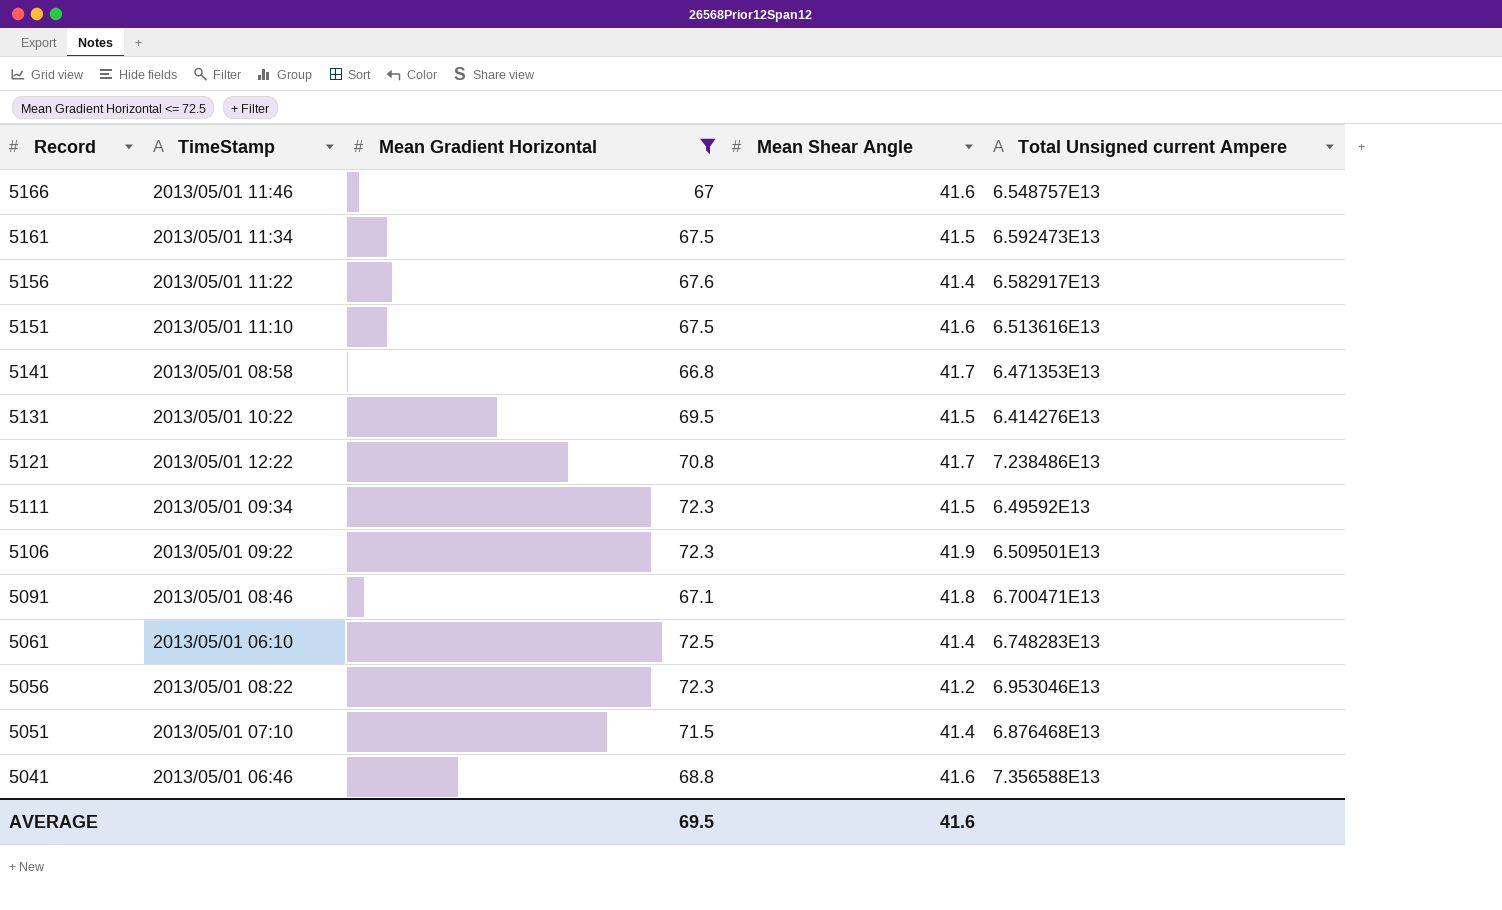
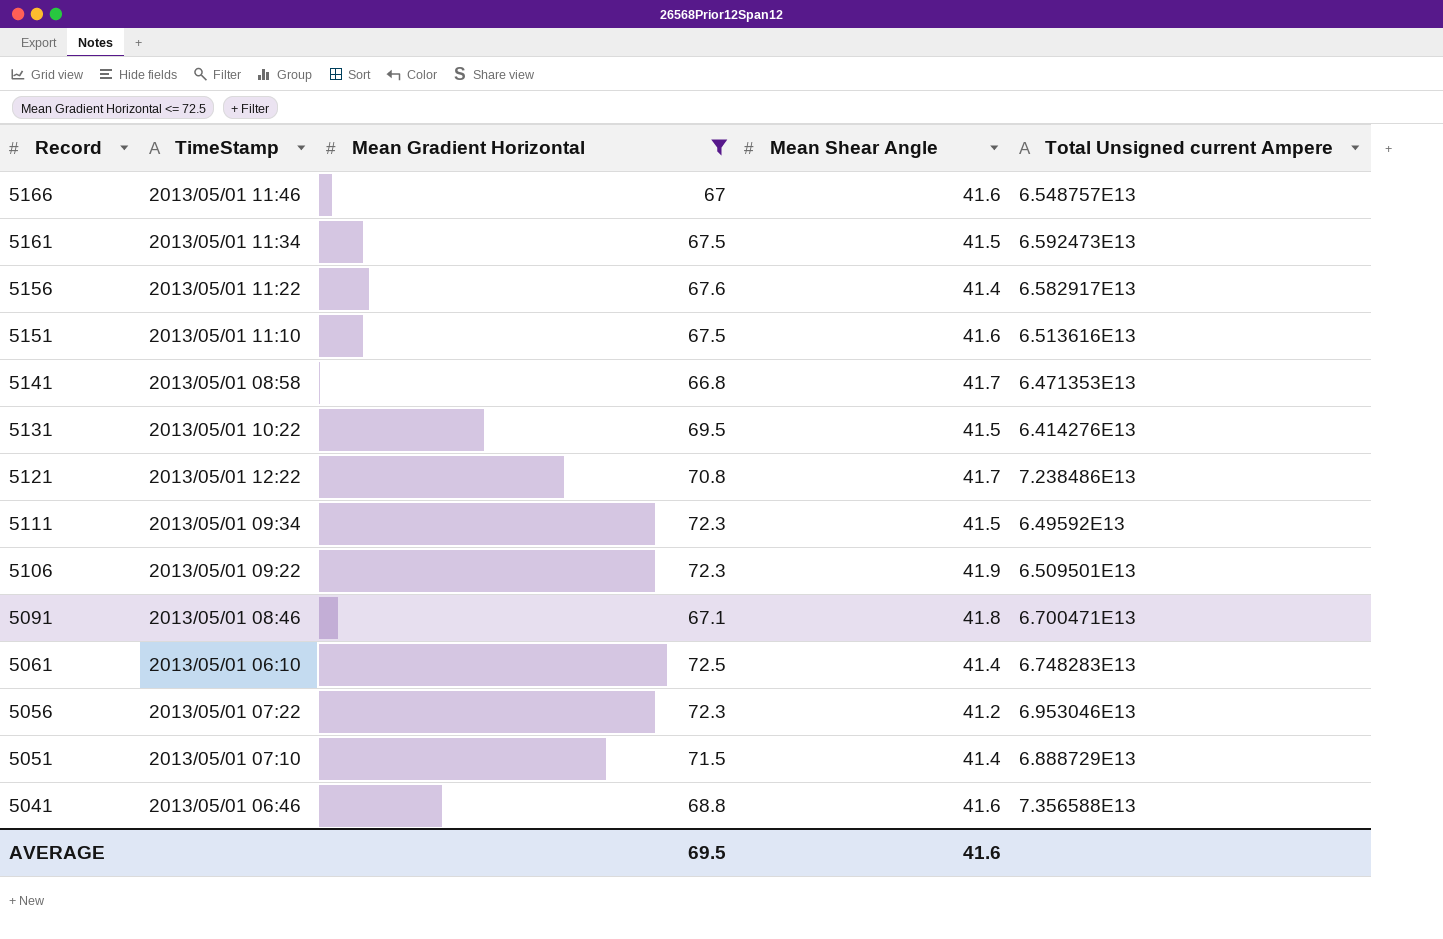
5056 | TimeStamp: 2013/05/01 08:22 -> 2013/05/01 07:22
5051 | Total Unsigned current Ampere: 6.876468E13 -> 6.888729E13

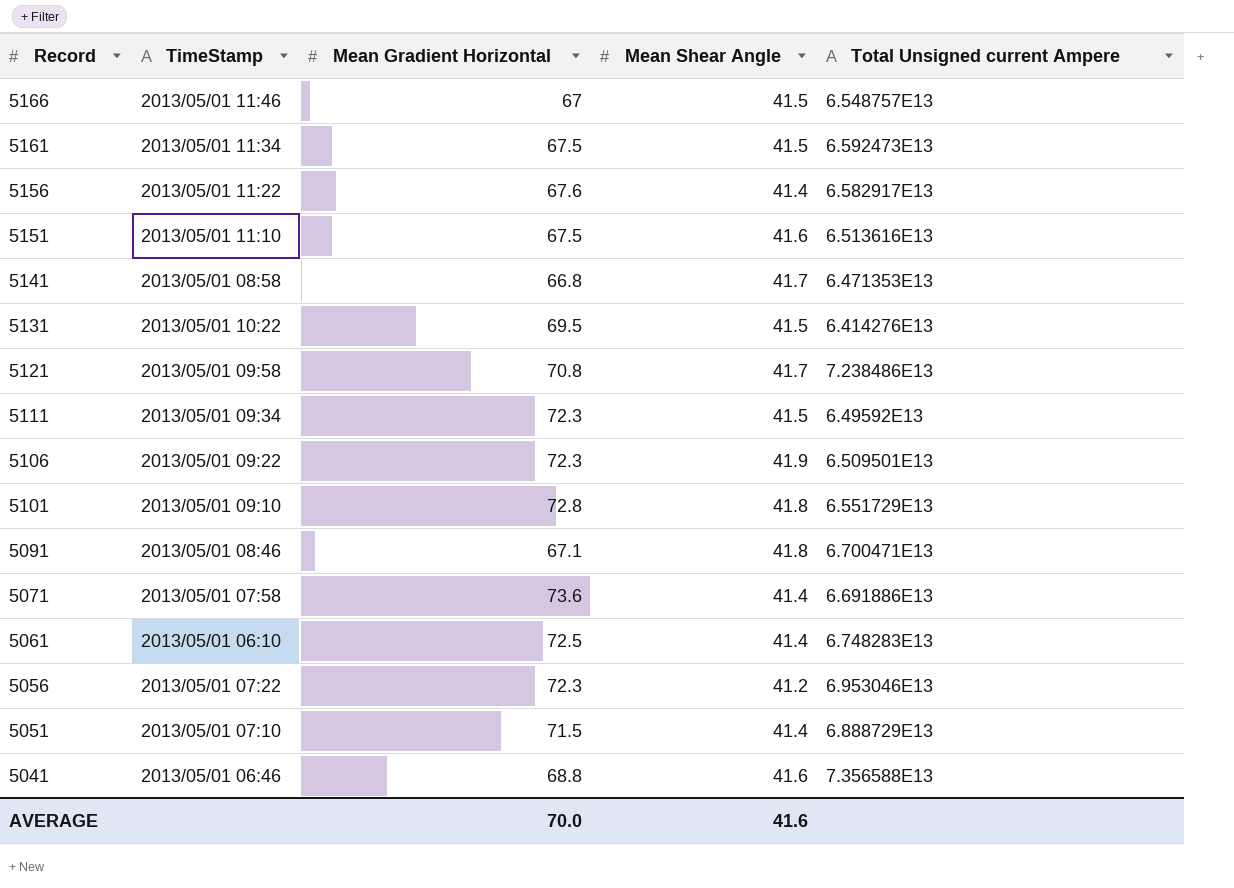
filter: Mean Gradient Horizontal <= 72.5 -> none
5166 | Mean Shear Angle: 41.6 -> 41.5
5121 | TimeStamp: 2013/05/01 12:22 -> 2013/05/01 09:58
AVERAGE | Mean Gradient Horizontal: 69.5 -> 70.0

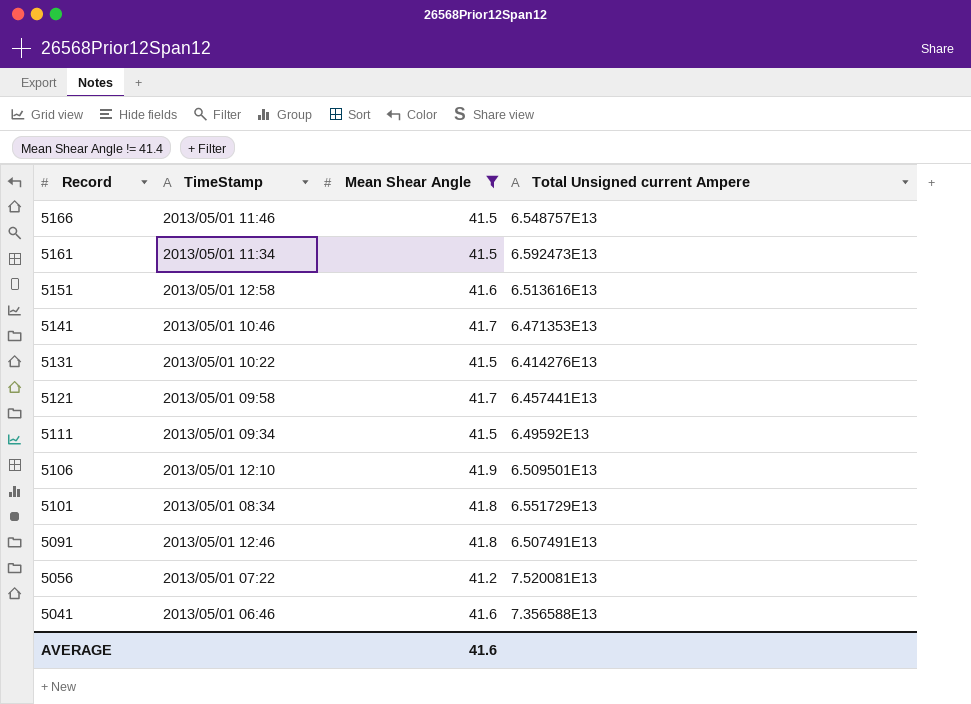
filter: none -> Mean Shear Angle != 41.4
column Mean Gradient Horizontal | position: 3 -> none
5151 | TimeStamp: 2013/05/01 11:10 -> 2013/05/01 12:58
5141 | TimeStamp: 2013/05/01 08:58 -> 2013/05/01 10:46
5121 | Total Unsigned current Ampere: 7.238486E13 -> 6.457441E13
5106 | TimeStamp: 2013/05/01 09:22 -> 2013/05/01 12:10
5101 | TimeStamp: 2013/05/01 09:10 -> 2013/05/01 08:34
5091 | TimeStamp: 2013/05/01 08:46 -> 2013/05/01 12:46
5091 | Total Unsigned current Ampere: 6.700471E13 -> 6.507491E13
5056 | Total Unsigned current Ampere: 6.953046E13 -> 7.520081E13

